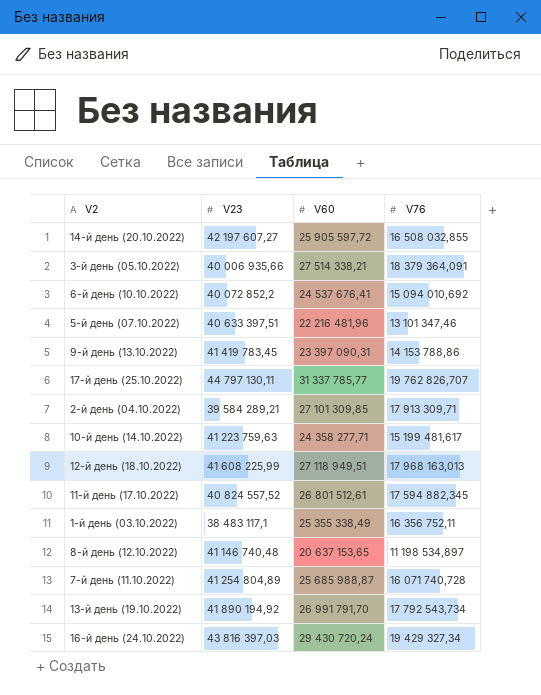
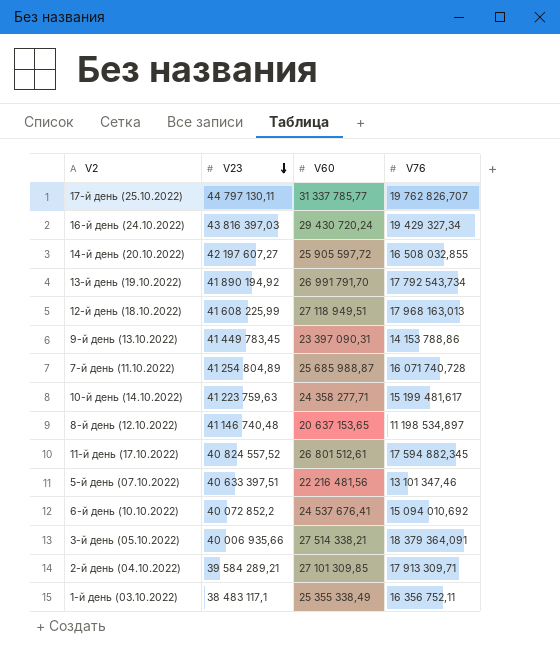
row order: none -> V23 descending
9-й день (13.10.2022) | V23: 41 419 783,45 -> 41 449 783,45
5-й день (07.10.2022) | V60: 22 216 481,96 -> 22 216 481,56

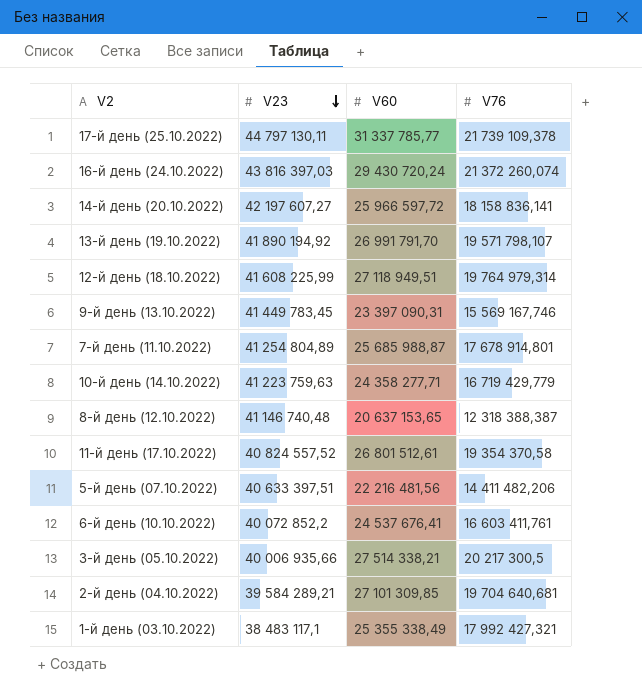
17-й день (25.10.2022) | V76: 19 762 826,707 -> 21 739 109,378
16-й день (24.10.2022) | V76: 19 429 327,34 -> 21 372 260,074
14-й день (20.10.2022) | V60: 25 905 597,72 -> 25 966 597,72
14-й день (20.10.2022) | V76: 16 508 032,855 -> 18 158 836,141
13-й день (19.10.2022) | V76: 17 792 543,734 -> 19 571 798,107
12-й день (18.10.2022) | V76: 17 968 163,013 -> 19 764 979,314
9-й день (13.10.2022) | V76: 14 153 788,86 -> 15 569 167,746
7-й день (11.10.2022) | V76: 16 071 740,728 -> 17 678 914,801
10-й день (14.10.2022) | V76: 15 199 481,617 -> 16 719 429,779
8-й день (12.10.2022) | V76: 11 198 534,897 -> 12 318 388,387
11-й день (17.10.2022) | V76: 17 594 882,345 -> 19 354 370,58
5-й день (07.10.2022) | V76: 13 101 347,46 -> 14 411 482,206
6-й день (10.10.2022) | V76: 15 094 010,692 -> 16 603 411,761
3-й день (05.10.2022) | V76: 18 379 364,091 -> 20 217 300,5
2-й день (04.10.2022) | V76: 17 913 309,71 -> 19 704 640,681
1-й день (03.10.2022) | V76: 16 356 752,11 -> 17 992 427,321

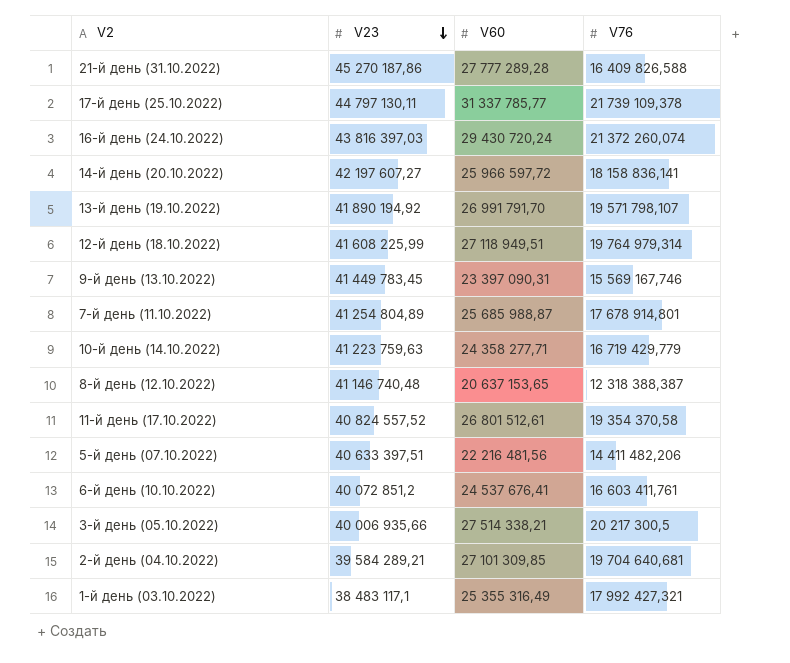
row 21-й день (31.10.2022): none -> 45 270 187,86 | 27 777 289,28 | 16 409 826,588
6-й день (10.10.2022) | V23: 40 072 852,2 -> 40 072 851,2
1-й день (03.10.2022) | V60: 25 355 338,49 -> 25 355 316,49

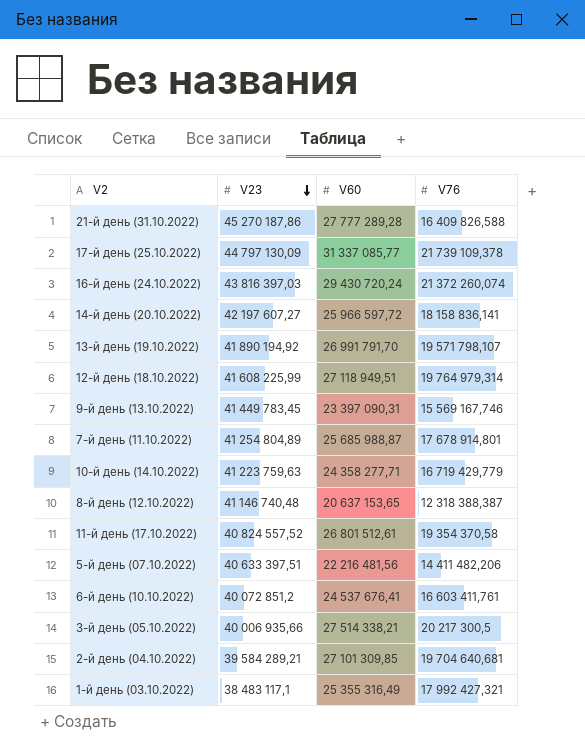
17-й день (25.10.2022) | V23: 44 797 130,11 -> 44 797 130,09
17-й день (25.10.2022) | V60: 31 337 785,77 -> 31 337 085,77

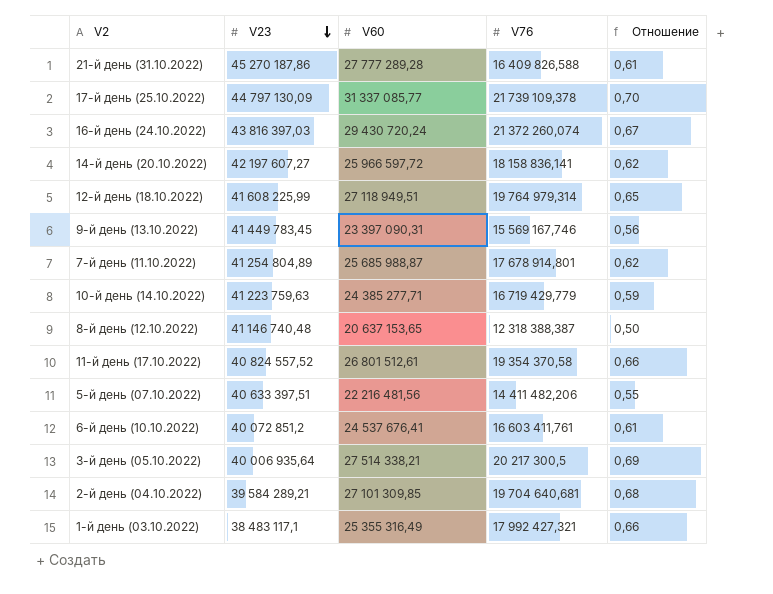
column Отношение | formula: none -> [V60] / [V23]
row 13-й день (19.10.2022): 41 890 194,92 | 26 991 791,70 | 19 571 798,107 -> none
10-й день (14.10.2022) | V60: 24 358 277,71 -> 24 385 277,71
3-й день (05.10.2022) | V23: 40 006 935,66 -> 40 006 935,64

